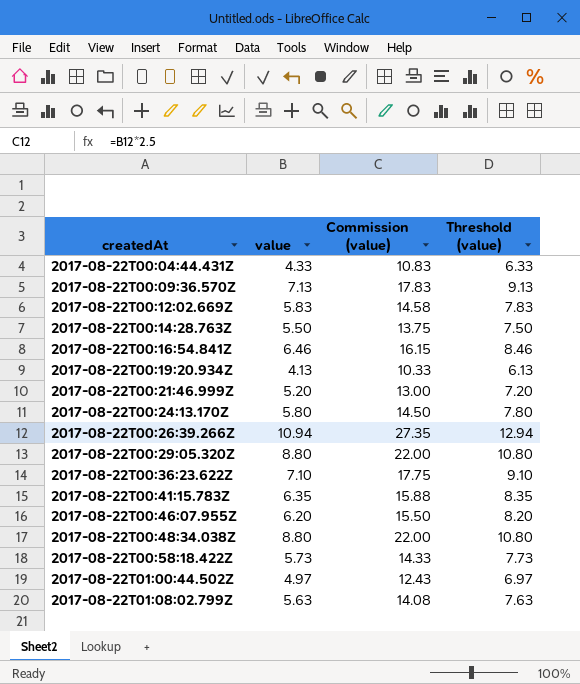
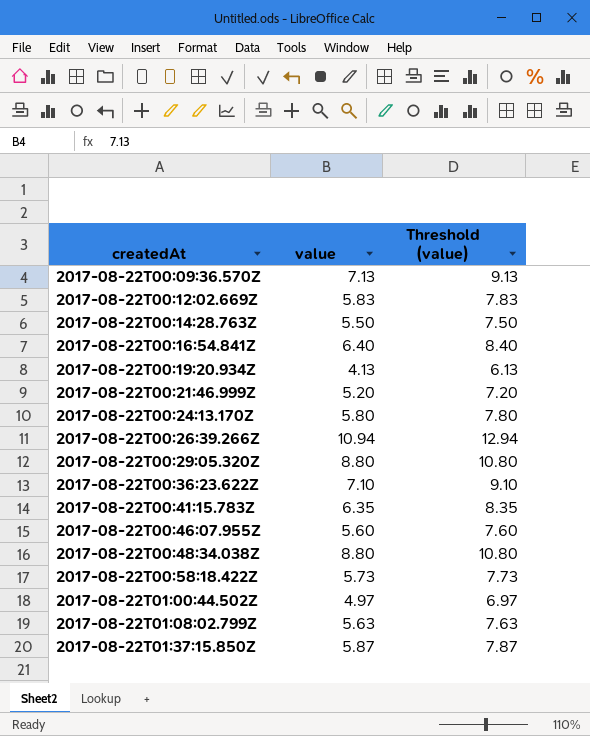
column Commission (value) | formula: [value] * 2.5 -> none
row 2017-08-22T00:04:44.431Z: 4.33 | 10.83 | 6.33 -> none
2017-08-22T00:16:54.841Z | value: 6.46 -> 6.40
2017-08-22T00:16:54.841Z | Threshold (value): 8.46 -> 8.40
2017-08-22T00:46:07.955Z | value: 6.20 -> 5.60
2017-08-22T00:46:07.955Z | Threshold (value): 8.20 -> 7.60
row 2017-08-22T01:37:15.850Z: none -> 5.87 | 7.87

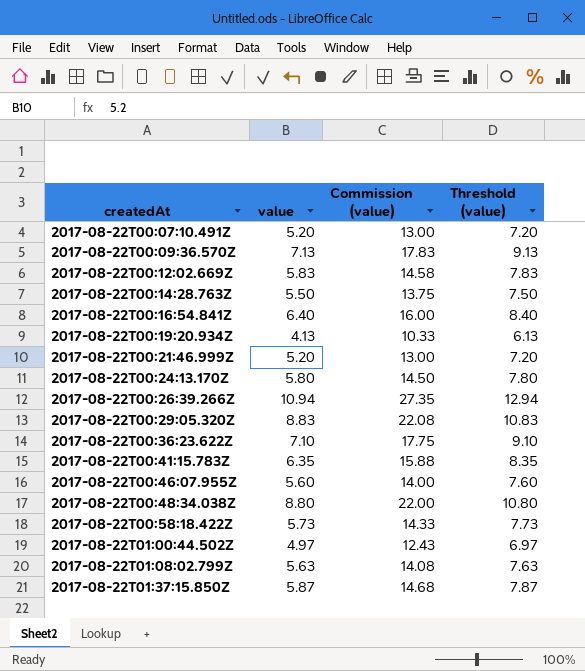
column Commission (value) | formula: none -> [value] * 2.5
row 2017-08-22T00:07:10.491Z: none -> 5.20 | 13.00 | 7.20
2017-08-22T00:29:05.320Z | value: 8.80 -> 8.83
2017-08-22T00:29:05.320Z | Threshold (value): 10.80 -> 10.83

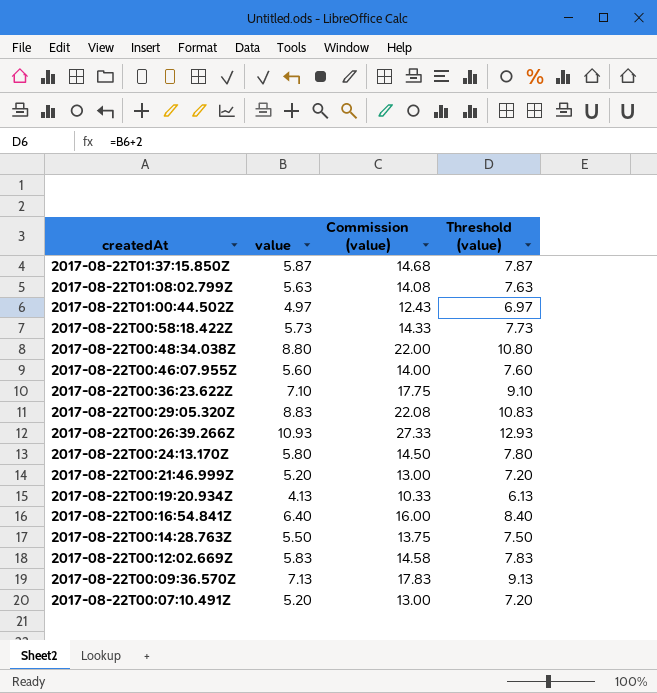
row order: createdAt ascending -> createdAt descending
row 2017-08-22T00:41:15.783Z: 6.35 | 15.88 | 8.35 -> none
2017-08-22T00:26:39.266Z | value: 10.94 -> 10.93
2017-08-22T00:26:39.266Z | Commission (value): 27.35 -> 27.33
2017-08-22T00:26:39.266Z | Threshold (value): 12.94 -> 12.93

